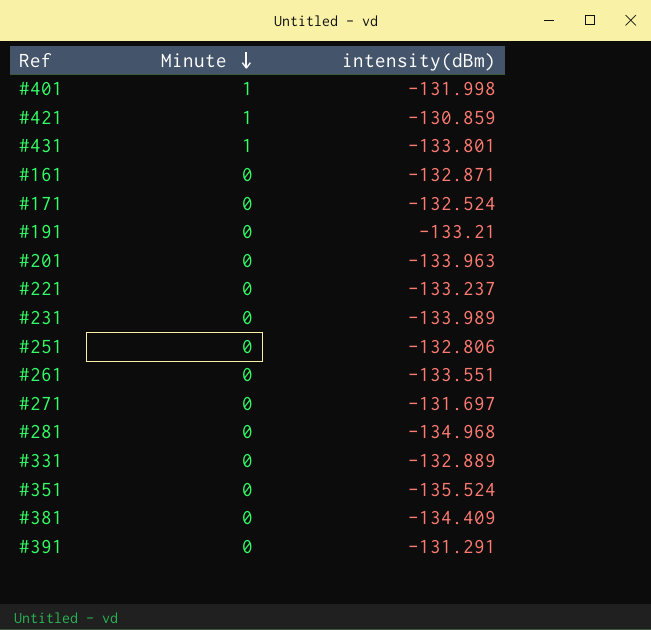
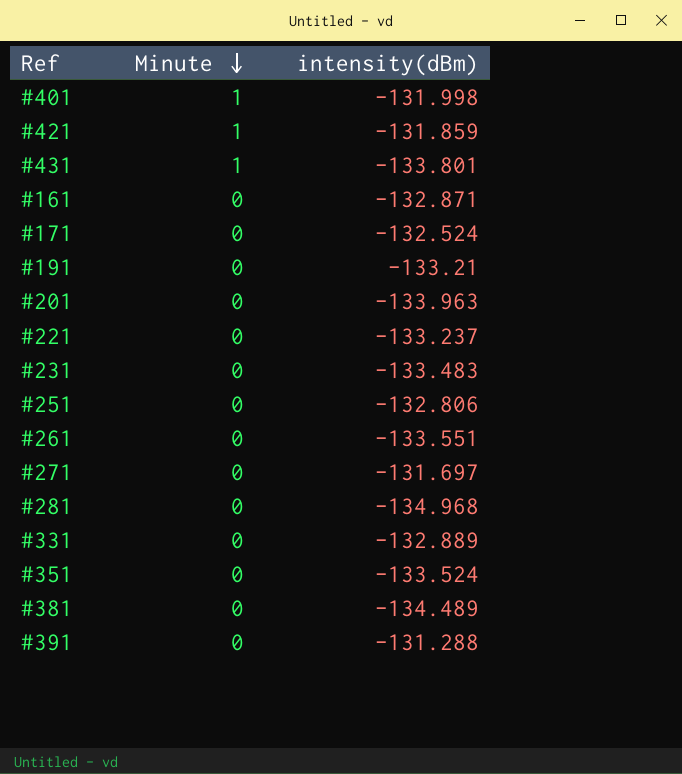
#421 | intensity(dBm): -130.859 -> -131.859
#231 | intensity(dBm): -133.989 -> -133.483
#351 | intensity(dBm): -135.524 -> -133.524
#381 | intensity(dBm): -134.409 -> -134.489
#391 | intensity(dBm): -131.291 -> -131.288

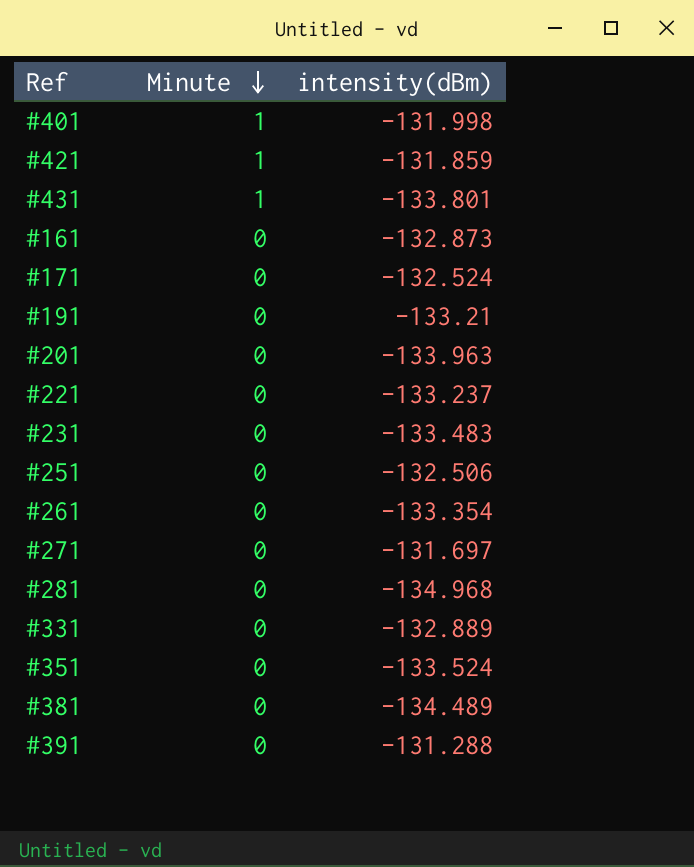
#161 | intensity(dBm): -132.871 -> -132.873
#251 | intensity(dBm): -132.806 -> -132.506
#261 | intensity(dBm): -133.551 -> -133.354

